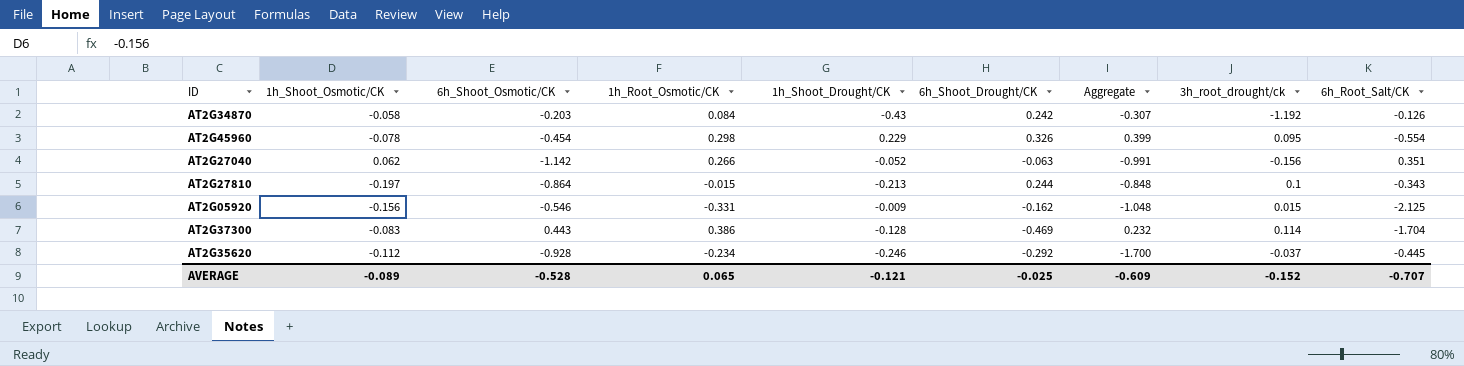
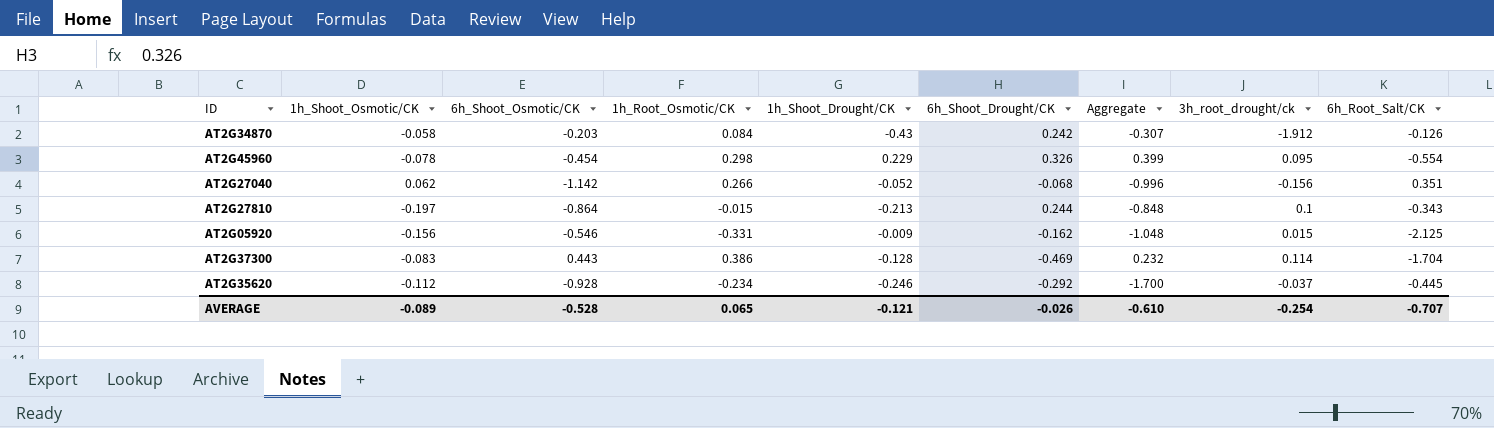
AT2G34870 | 3h_root_drought/ck: -1.192 -> -1.912
AT2G27040 | 6h_Shoot_Drought/CK: -0.063 -> -0.068
AT2G27040 | Aggregate: -0.991 -> -0.996
AVERAGE | 6h_Shoot_Drought/CK: -0.025 -> -0.026
AVERAGE | Aggregate: -0.609 -> -0.610
AVERAGE | 3h_root_drought/ck: -0.152 -> -0.254

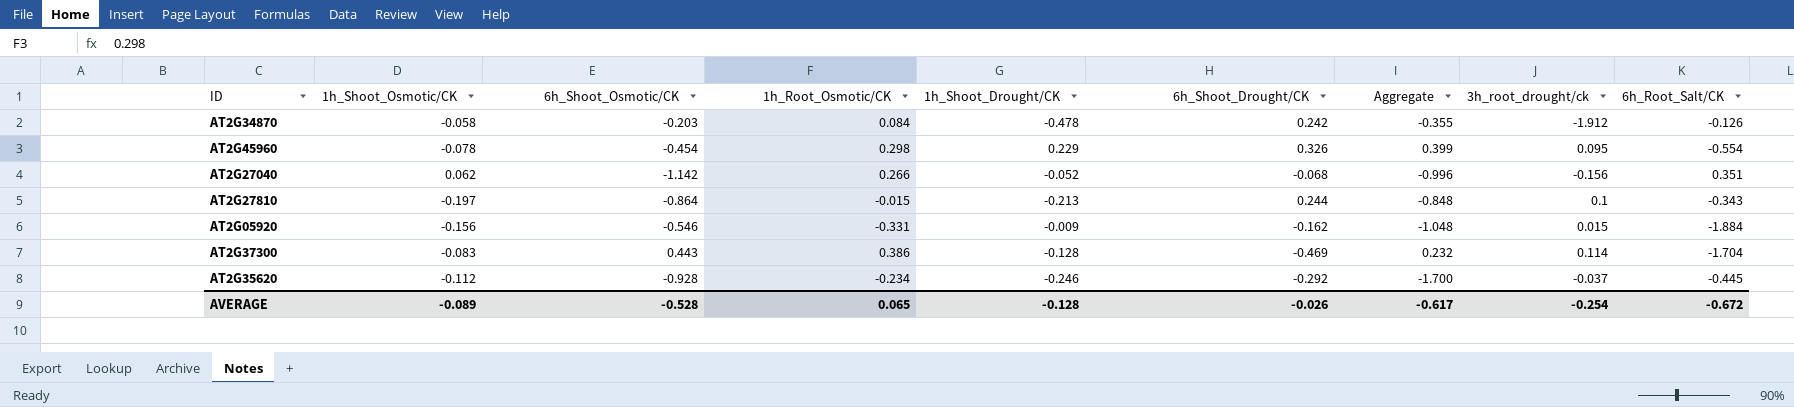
AT2G34870 | 1h_Shoot_Drought/CK: -0.43 -> -0.478
AT2G34870 | Aggregate: -0.307 -> -0.355
AT2G05920 | 6h_Root_Salt/CK: -2.125 -> -1.884
AVERAGE | 1h_Shoot_Drought/CK: -0.121 -> -0.128
AVERAGE | Aggregate: -0.610 -> -0.617
AVERAGE | 6h_Root_Salt/CK: -0.707 -> -0.672

